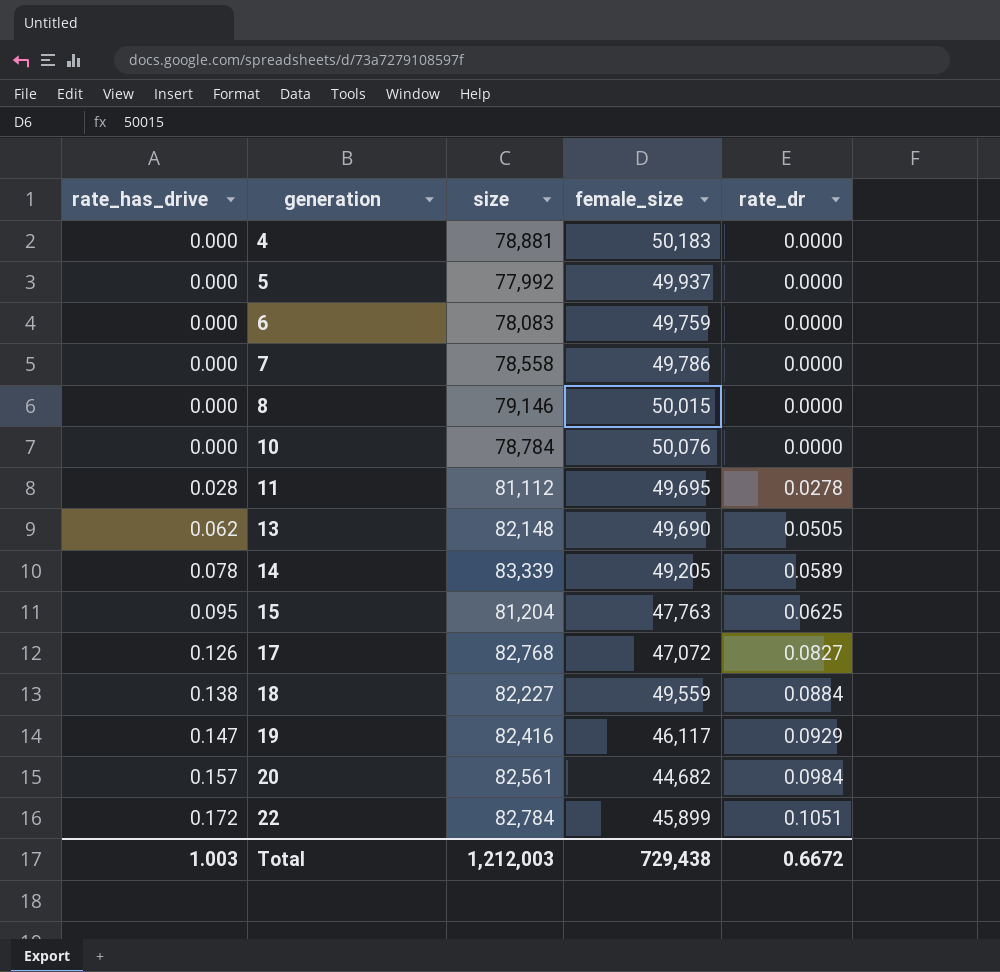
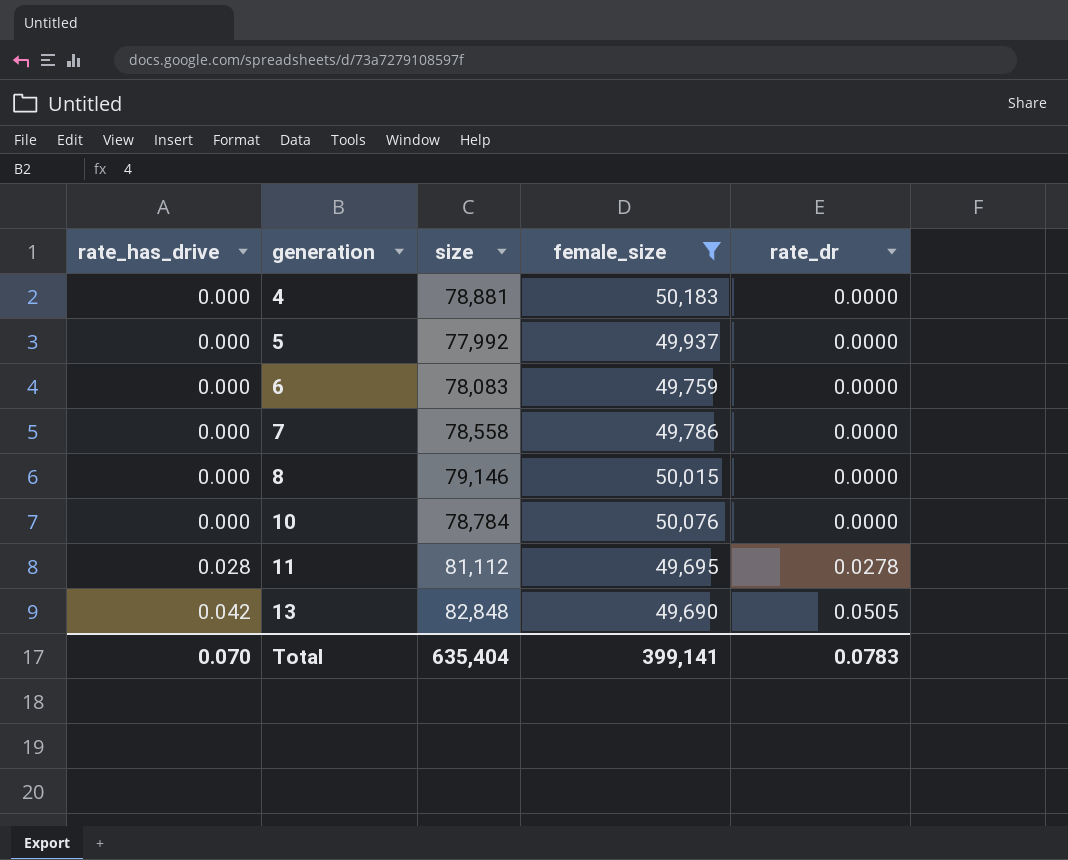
filter: none -> female_size >= 49,690
13 | rate_has_drive: 0.062 -> 0.042
13 | size: 82,148 -> 82,848
Total | rate_has_drive: 1.003 -> 0.070
Total | size: 1,212,003 -> 635,404
Total | female_size: 729,438 -> 399,141
Total | rate_dr: 0.6672 -> 0.0783

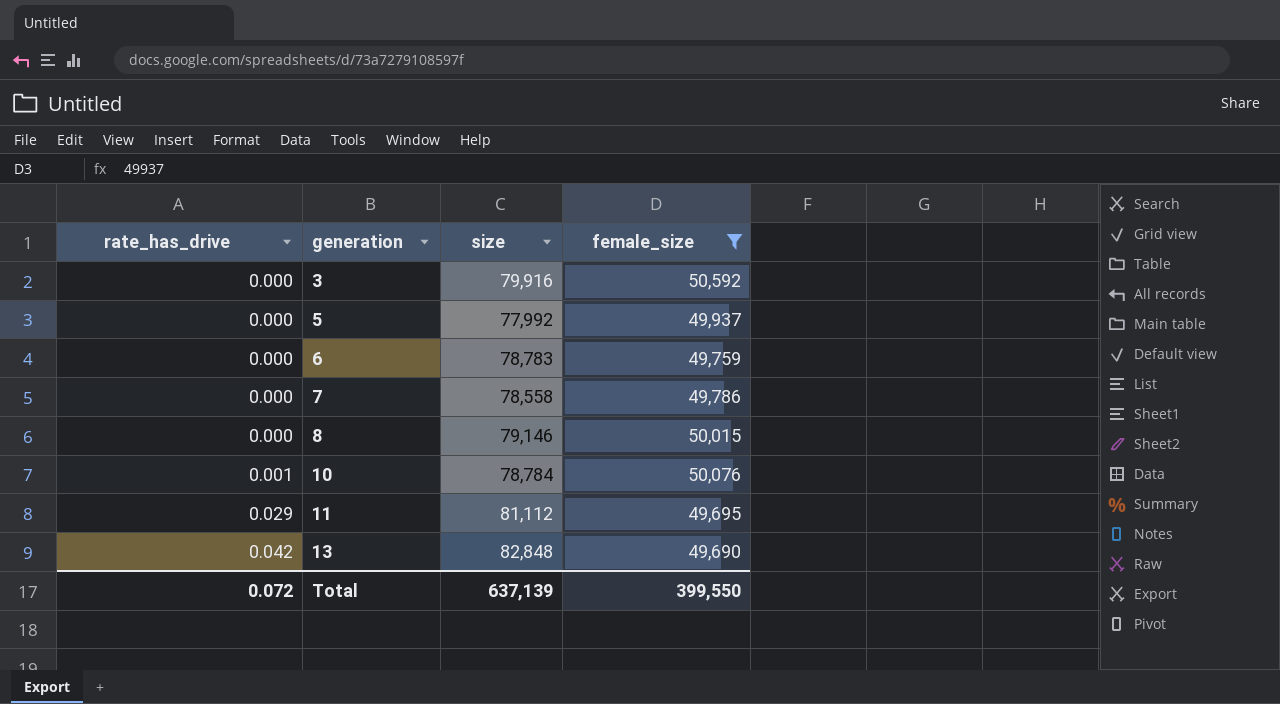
column rate_dr | position: 5 -> none
row 4: 0.000 | 78,881 | 50,183 | 0.0000 -> none
row 3: none -> 0.000 | 79,916 | 50,592
6 | size: 78,083 -> 78,783
10 | rate_has_drive: 0.000 -> 0.001
11 | rate_has_drive: 0.028 -> 0.029
Total | rate_has_drive: 0.070 -> 0.072
Total | size: 635,404 -> 637,139
Total | female_size: 399,141 -> 399,550

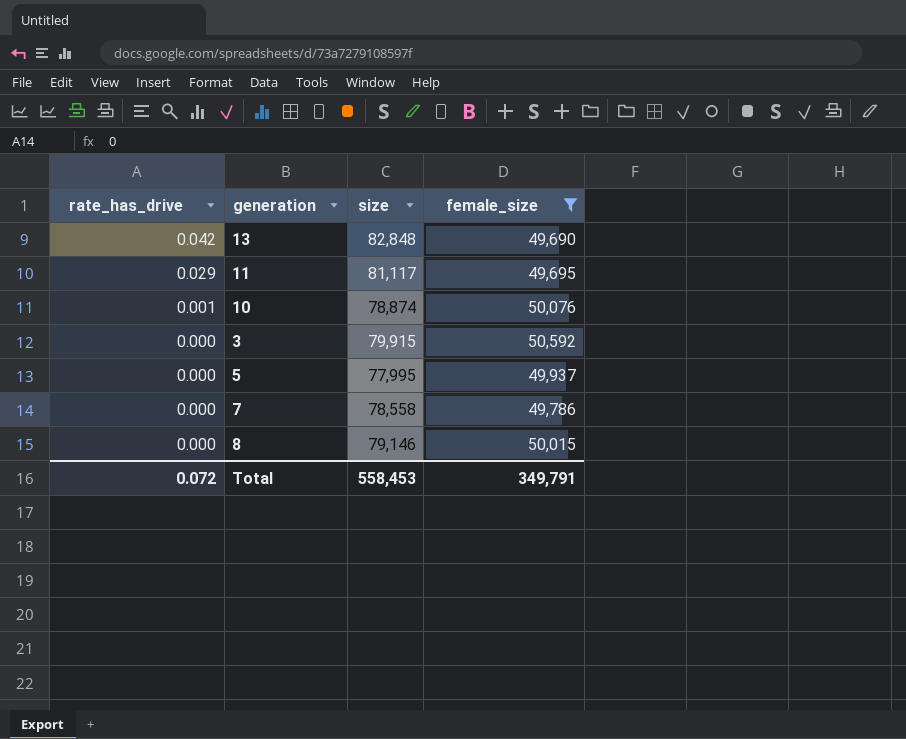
row order: rate_has_drive ascending -> rate_has_drive descending
row 6: 0.000 | 78,783 | 49,759 -> none
11 | size: 81,112 -> 81,117
10 | size: 78,784 -> 78,874
3 | size: 79,916 -> 79,915
5 | size: 77,992 -> 77,995
Total | size: 637,139 -> 558,453
Total | female_size: 399,550 -> 349,791

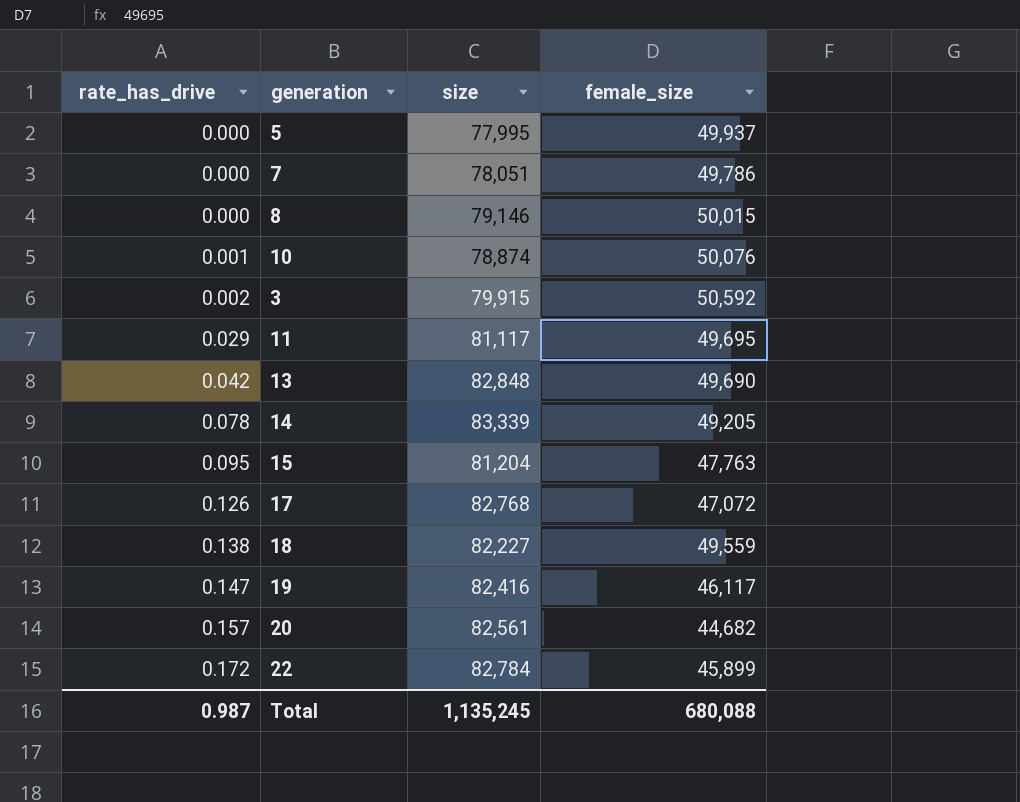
filter: female_size >= 49,690 -> none
row order: rate_has_drive descending -> rate_has_drive ascending
7 | size: 78,558 -> 78,051
3 | rate_has_drive: 0.000 -> 0.002
Total | rate_has_drive: 0.072 -> 0.987
Total | size: 558,453 -> 1,135,245
Total | female_size: 349,791 -> 680,088

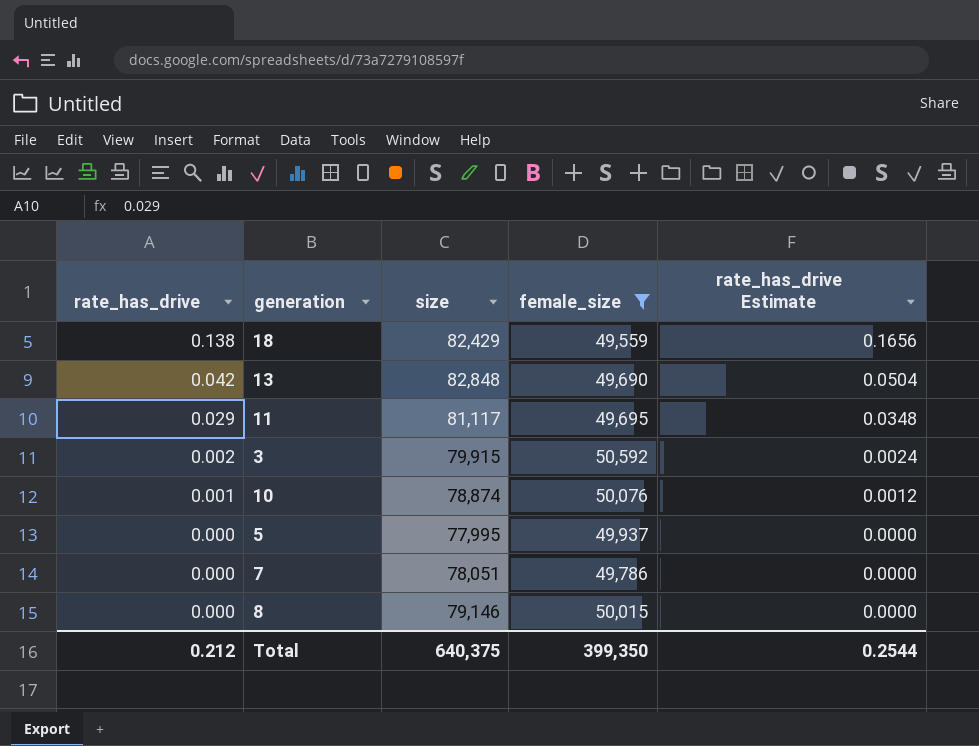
filter: none -> female_size >= 49,559
row order: rate_has_drive ascending -> rate_has_drive descending
column rate_has_drive Estimate | formula: none -> [rate_has_drive] * 1.2
18 | size: 82,227 -> 82,429
Total | rate_has_drive: 0.987 -> 0.212
Total | size: 1,135,245 -> 640,375
Total | female_size: 680,088 -> 399,350

